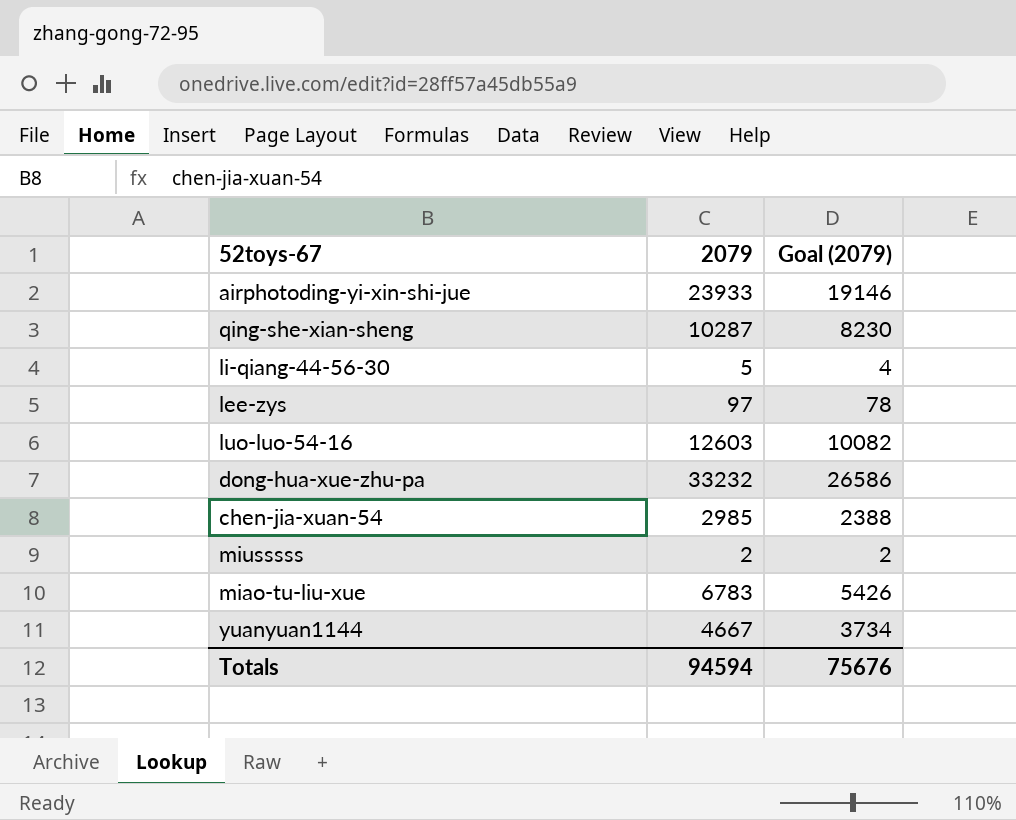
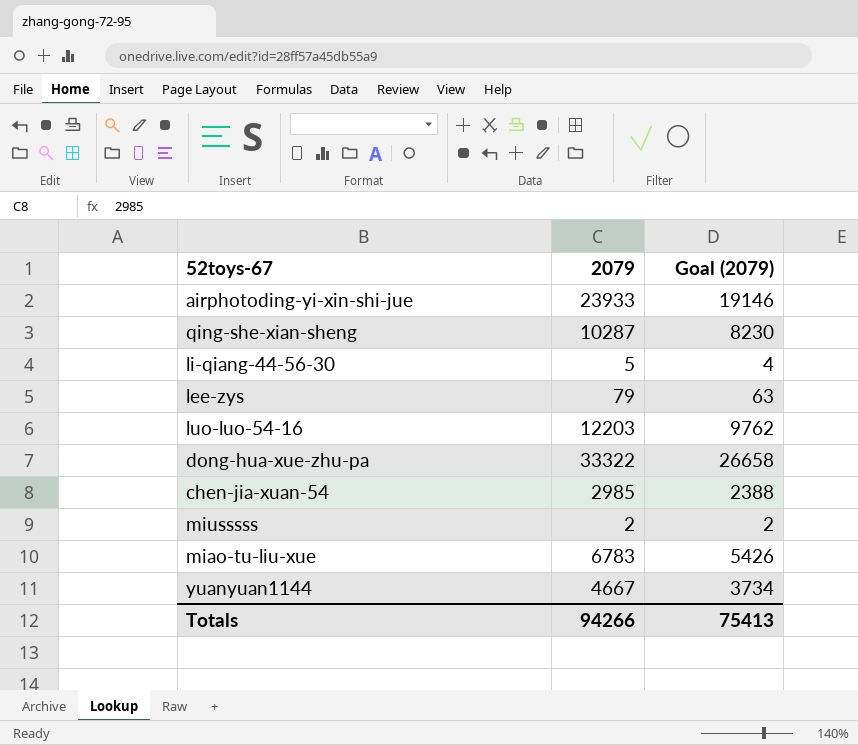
lee-zys | 2079: 97 -> 79
lee-zys | Goal (2079): 78 -> 63
luo-luo-54-16 | 2079: 12603 -> 12203
luo-luo-54-16 | Goal (2079): 10082 -> 9762
dong-hua-xue-zhu-pa | 2079: 33232 -> 33322
dong-hua-xue-zhu-pa | Goal (2079): 26586 -> 26658
Totals | 2079: 94594 -> 94266
Totals | Goal (2079): 75676 -> 75413

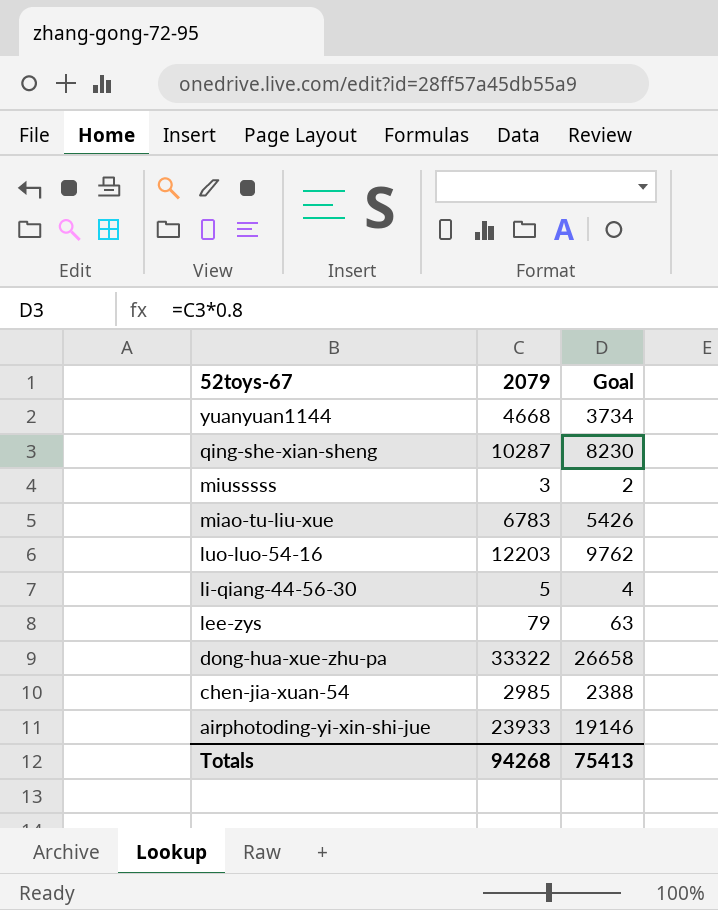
row order: none -> 52toys-67 descending
column name: Goal (2079) -> Goal
yuanyuan1144 | 2079: 4667 -> 4668
miusssss | 2079: 2 -> 3
Totals | 2079: 94266 -> 94268

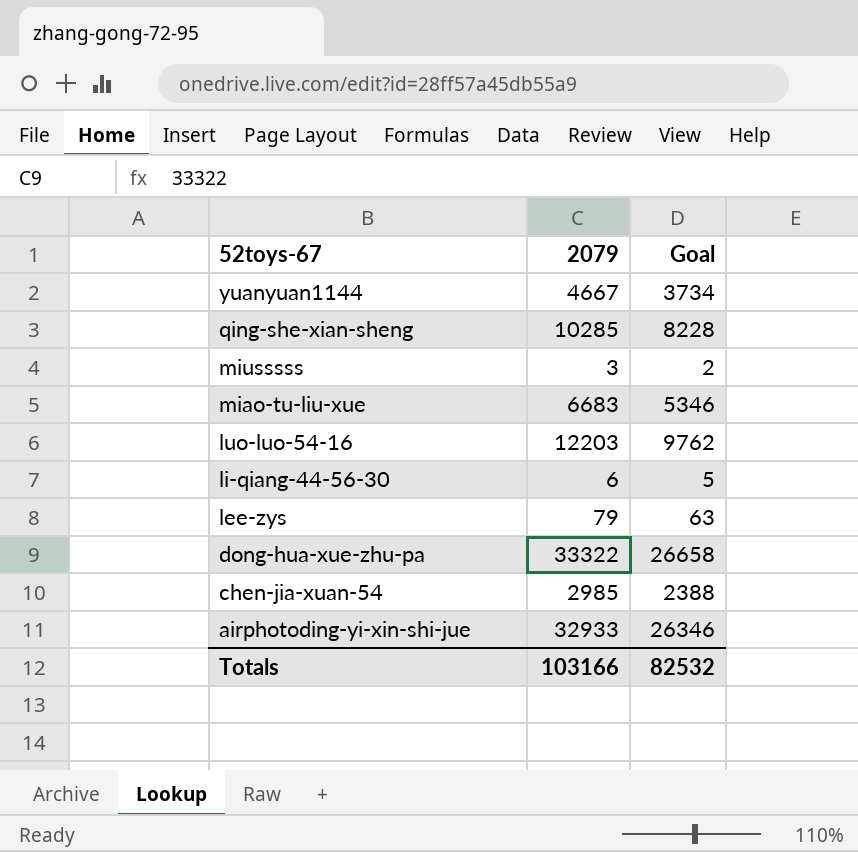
yuanyuan1144 | 2079: 4668 -> 4667
qing-she-xian-sheng | 2079: 10287 -> 10285
qing-she-xian-sheng | Goal: 8230 -> 8228
miao-tu-liu-xue | 2079: 6783 -> 6683
miao-tu-liu-xue | Goal: 5426 -> 5346
li-qiang-44-56-30 | 2079: 5 -> 6
li-qiang-44-56-30 | Goal: 4 -> 5
airphotoding-yi-xin-shi-jue | 2079: 23933 -> 32933
airphotoding-yi-xin-shi-jue | Goal: 19146 -> 26346
Totals | 2079: 94268 -> 103166
Totals | Goal: 75413 -> 82532

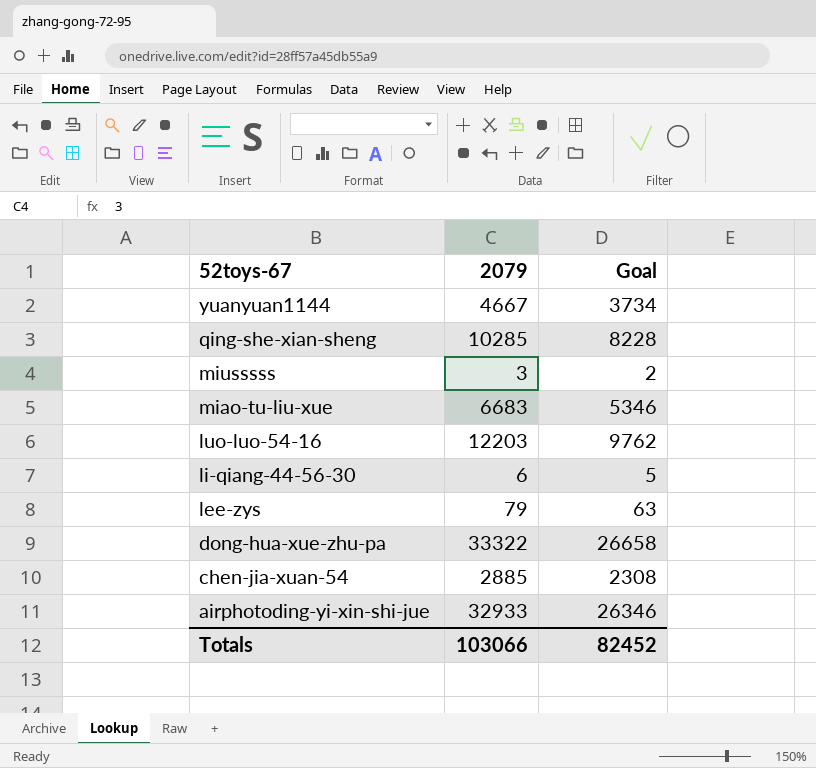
chen-jia-xuan-54 | 2079: 2985 -> 2885
chen-jia-xuan-54 | Goal: 2388 -> 2308
Totals | 2079: 103166 -> 103066
Totals | Goal: 82532 -> 82452

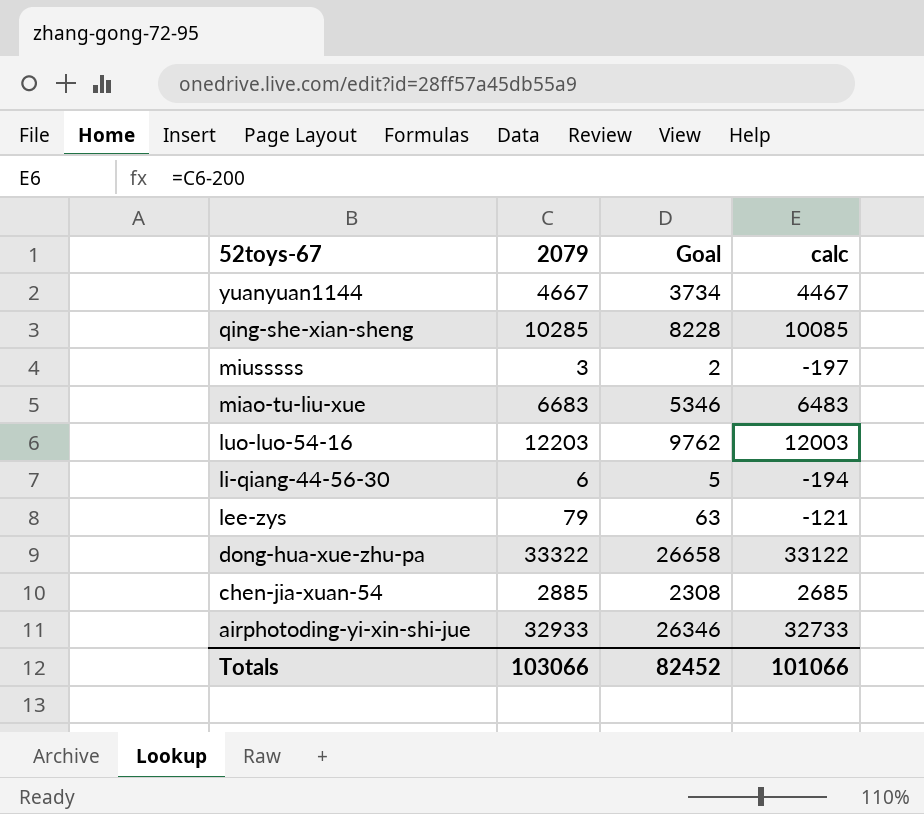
column calc | formula: none -> [2079] - 200

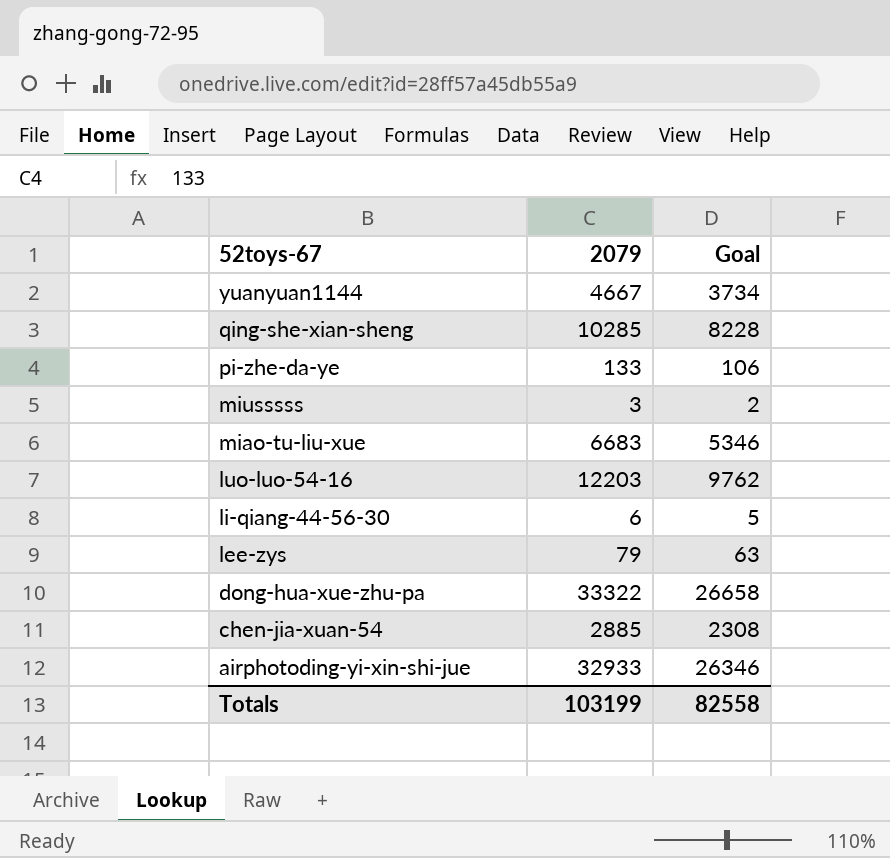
column calc | formula: [2079] - 200 -> none
row pi-zhe-da-ye: none -> 133 | 106
Totals | 2079: 103066 -> 103199
Totals | Goal: 82452 -> 82558

